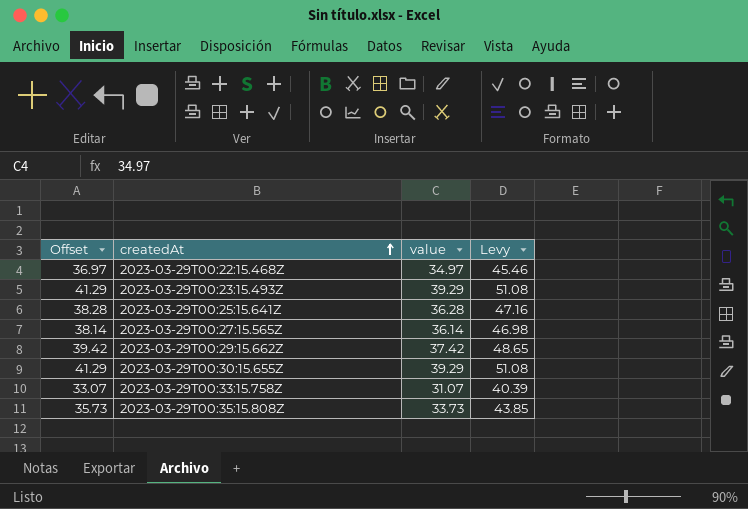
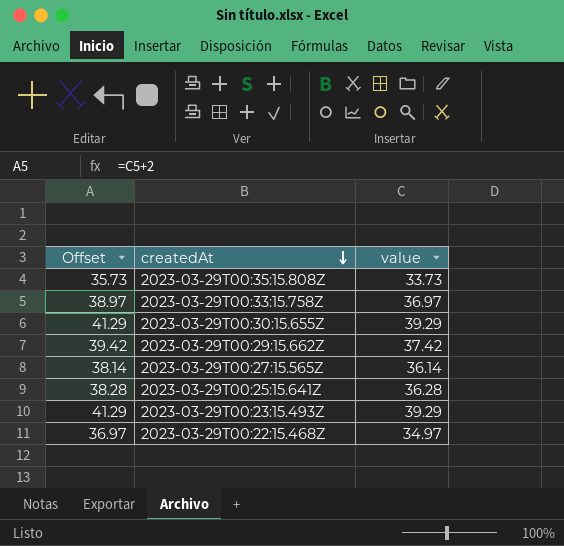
row order: createdAt ascending -> createdAt descending
column Levy | formula: [value] * 1.3 -> none
2023-03-29T00:33:15.758Z | Offset: 33.07 -> 38.97
2023-03-29T00:33:15.758Z | value: 31.07 -> 36.97

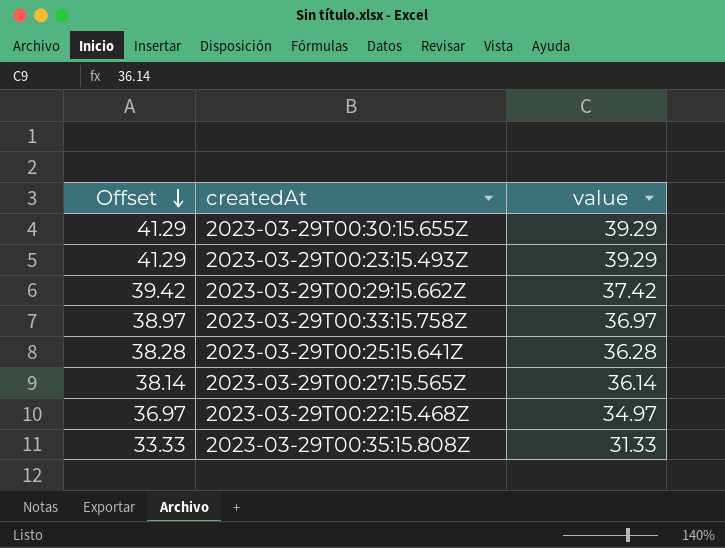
row order: createdAt descending -> Offset descending
2023-03-29T00:35:15.808Z | Offset: 35.73 -> 33.33
2023-03-29T00:35:15.808Z | value: 33.73 -> 31.33

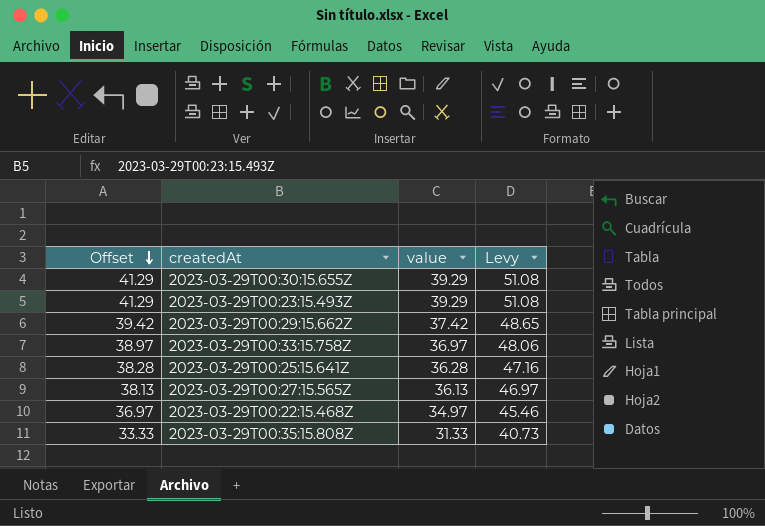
column Levy | formula: none -> [value] * 1.3
2023-03-29T00:27:15.565Z | Offset: 38.14 -> 38.13
2023-03-29T00:27:15.565Z | value: 36.14 -> 36.13

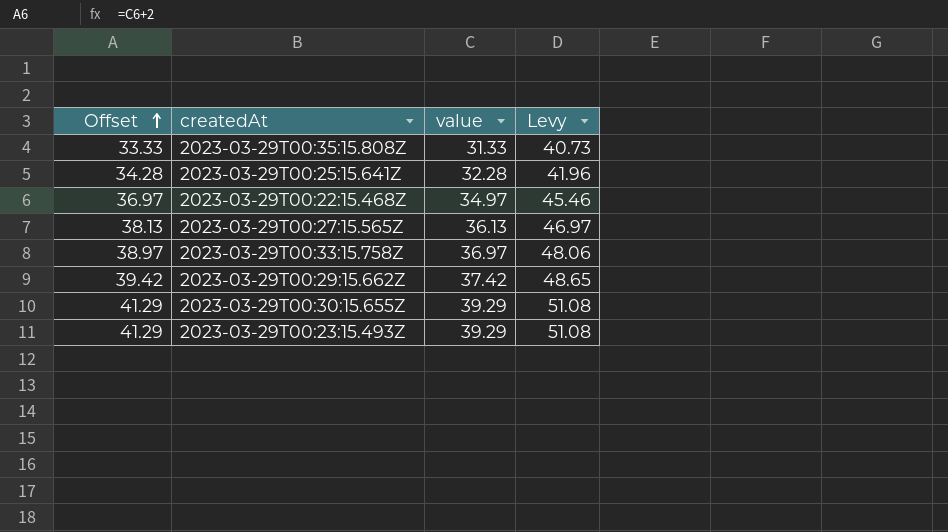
row order: Offset descending -> Offset ascending
2023-03-29T00:25:15.641Z | Offset: 38.28 -> 34.28
2023-03-29T00:25:15.641Z | value: 36.28 -> 32.28
2023-03-29T00:25:15.641Z | Levy: 47.16 -> 41.96

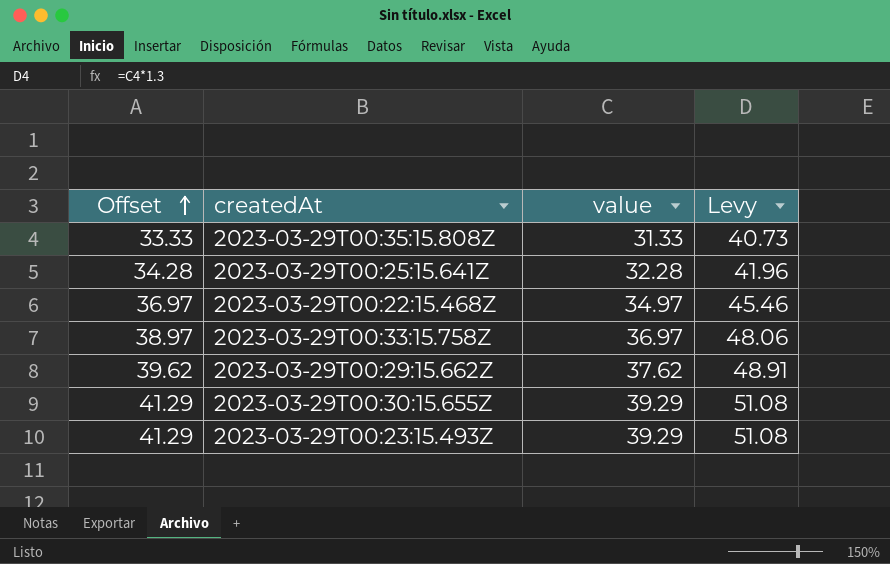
row 2023-03-29T00:27:15.565Z: 38.13 | 36.13 | 46.97 -> none
2023-03-29T00:29:15.662Z | Offset: 39.42 -> 39.62
2023-03-29T00:29:15.662Z | value: 37.42 -> 37.62
2023-03-29T00:29:15.662Z | Levy: 48.65 -> 48.91

